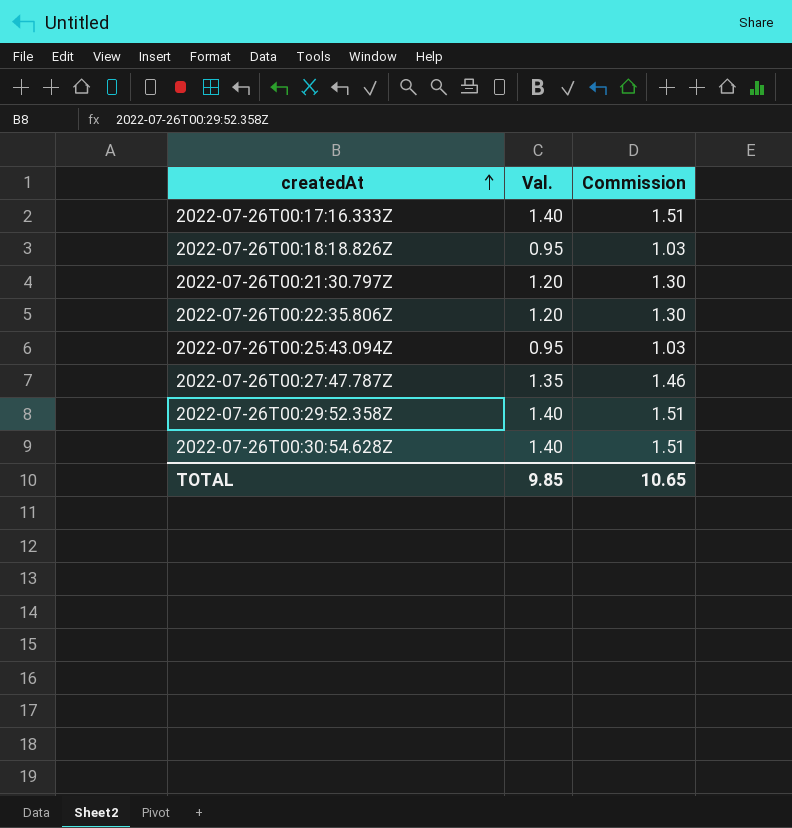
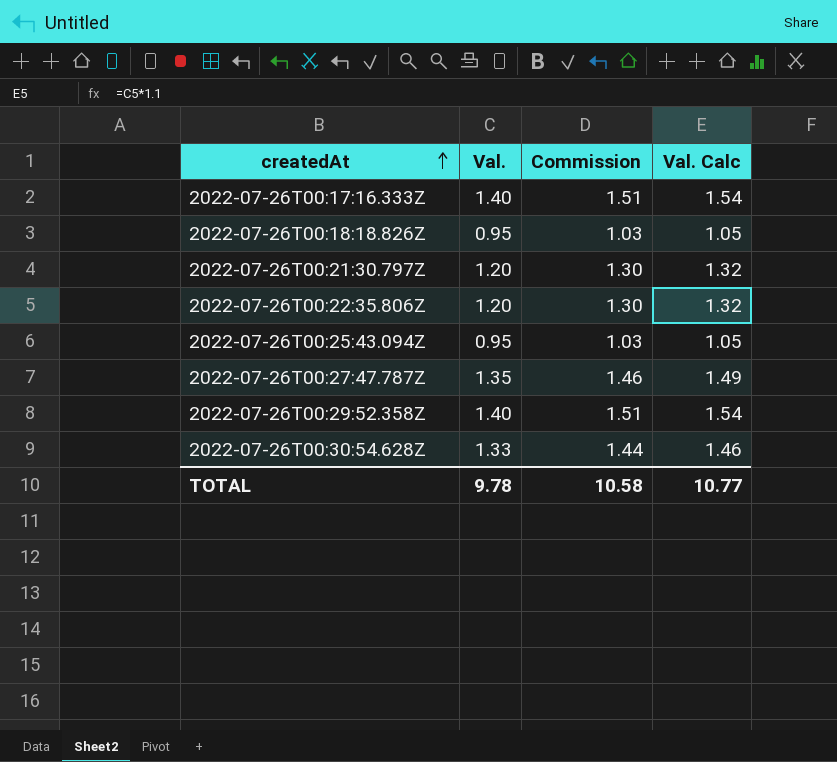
column Val. Calc | formula: none -> [Val.] * 1.1
2022-07-26T00:30:54.628Z | Val.: 1.40 -> 1.33
2022-07-26T00:30:54.628Z | Commission: 1.51 -> 1.44
TOTAL | Val.: 9.85 -> 9.78
TOTAL | Commission: 10.65 -> 10.58

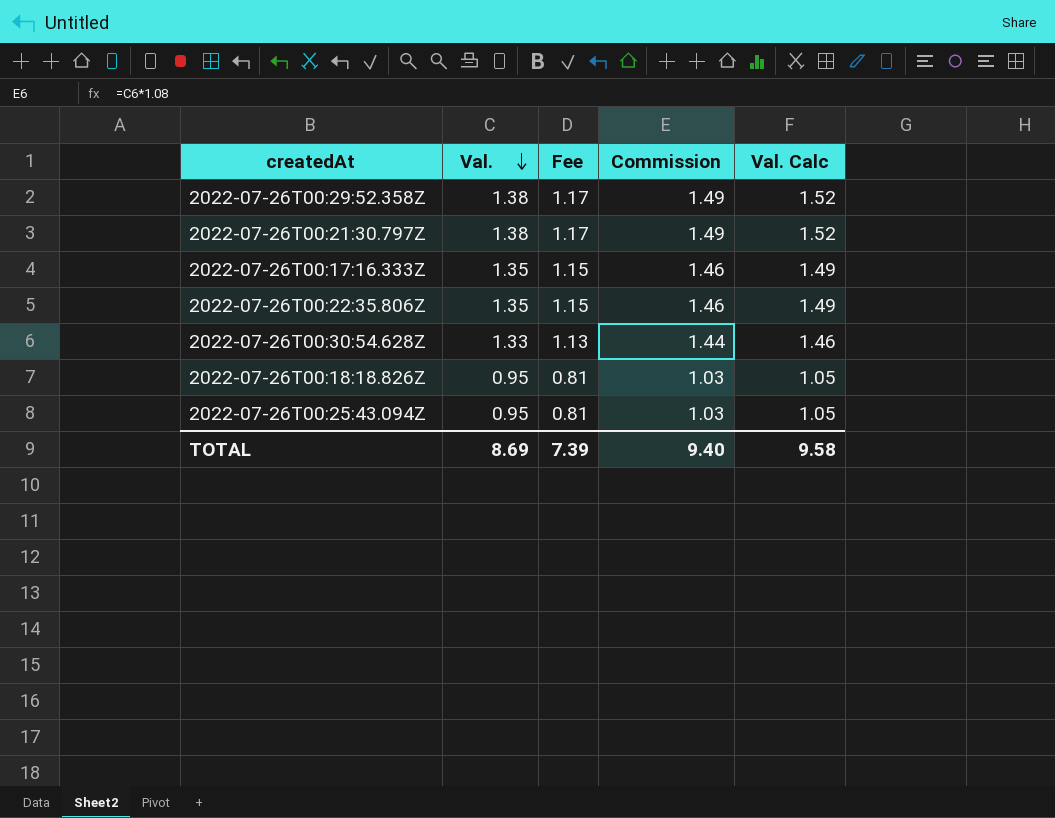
row order: createdAt ascending -> Val. descending
column Fee | formula: none -> [Val.] * 0.85
row 2022-07-26T00:27:47.787Z: 1.35 | 1.46 | 1.49 -> none
2022-07-26T00:29:52.358Z | Val.: 1.40 -> 1.38
2022-07-26T00:29:52.358Z | Commission: 1.51 -> 1.49
2022-07-26T00:29:52.358Z | Val. Calc: 1.54 -> 1.52
2022-07-26T00:21:30.797Z | Val.: 1.20 -> 1.38
2022-07-26T00:21:30.797Z | Commission: 1.30 -> 1.49
2022-07-26T00:21:30.797Z | Val. Calc: 1.32 -> 1.52
2022-07-26T00:17:16.333Z | Val.: 1.40 -> 1.35
2022-07-26T00:17:16.333Z | Commission: 1.51 -> 1.46
2022-07-26T00:17:16.333Z | Val. Calc: 1.54 -> 1.49
2022-07-26T00:22:35.806Z | Val.: 1.20 -> 1.35
2022-07-26T00:22:35.806Z | Commission: 1.30 -> 1.46
2022-07-26T00:22:35.806Z | Val. Calc: 1.32 -> 1.49
TOTAL | Val.: 9.78 -> 8.69
TOTAL | Commission: 10.58 -> 9.40
TOTAL | Val. Calc: 10.77 -> 9.58

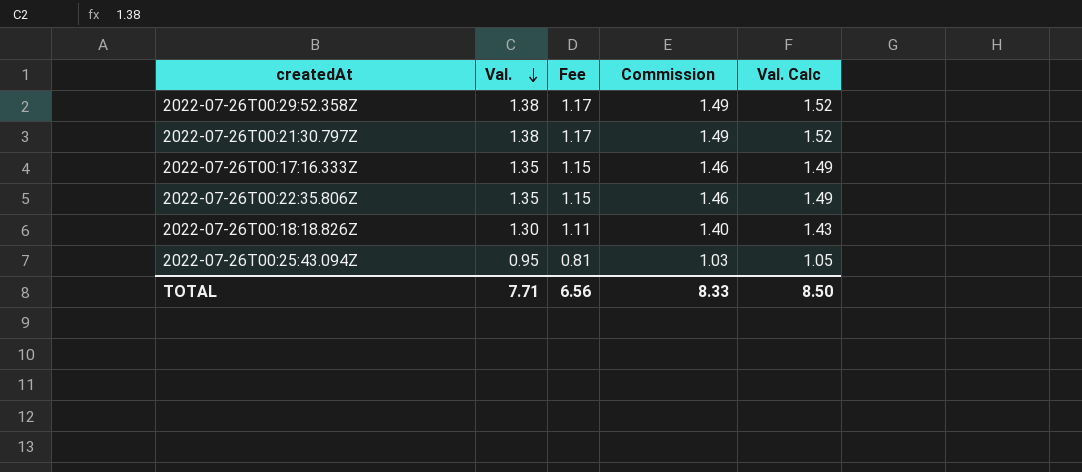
row 2022-07-26T00:30:54.628Z: 1.33 | 1.13 | 1.44 | 1.46 -> none
2022-07-26T00:18:18.826Z | Val.: 0.95 -> 1.30
2022-07-26T00:18:18.826Z | Fee: 0.81 -> 1.11
2022-07-26T00:18:18.826Z | Commission: 1.03 -> 1.40
2022-07-26T00:18:18.826Z | Val. Calc: 1.05 -> 1.43
TOTAL | Val.: 8.69 -> 7.71
TOTAL | Fee: 7.39 -> 6.56
TOTAL | Commission: 9.40 -> 8.33
TOTAL | Val. Calc: 9.58 -> 8.50

